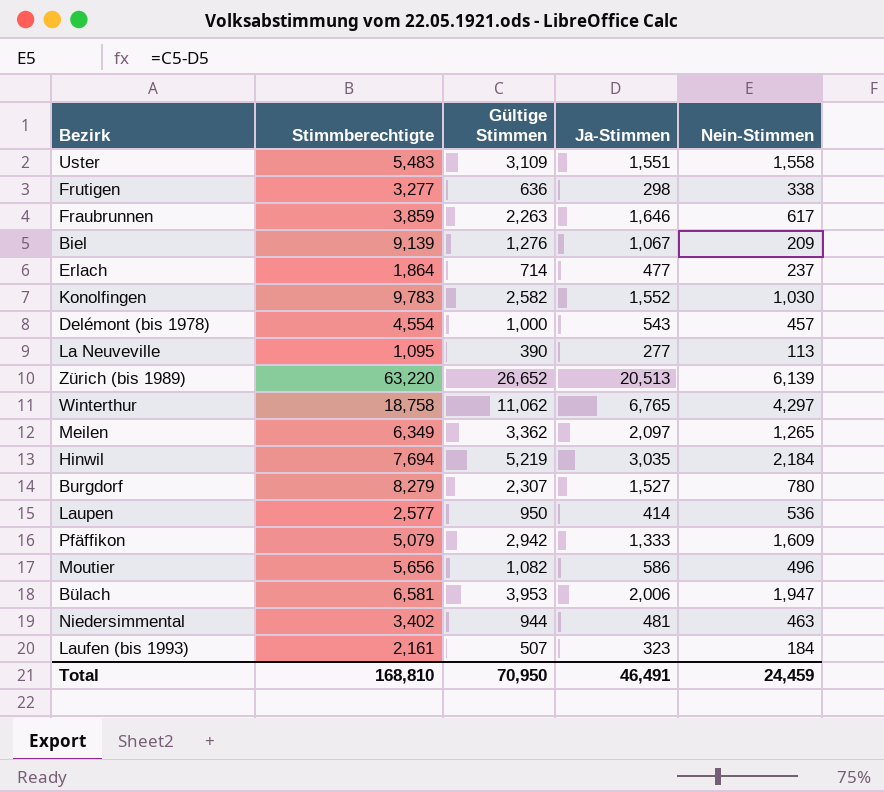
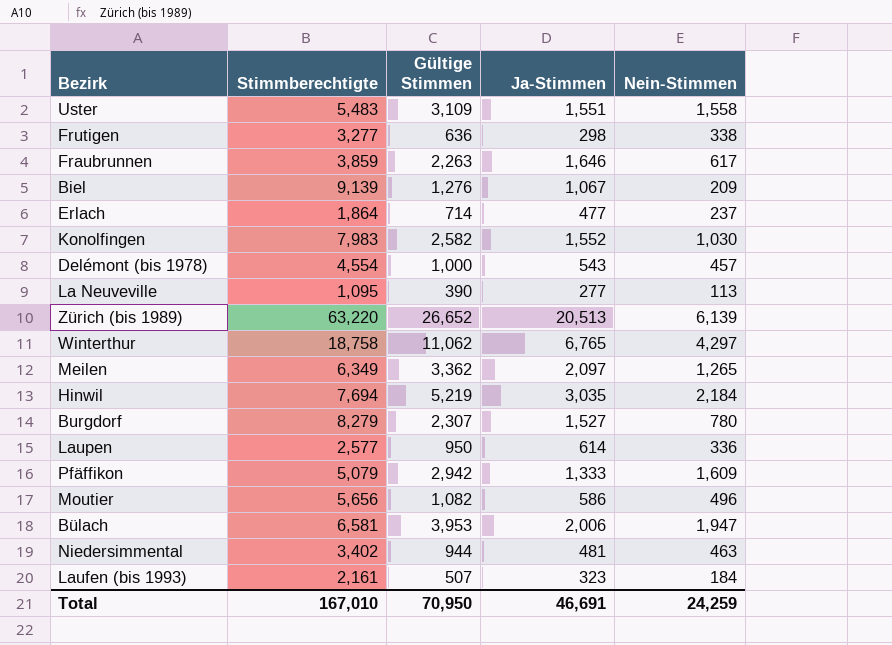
Konolfingen | Stimmberechtigte: 9,783 -> 7,983
Laupen | Ja-Stimmen: 414 -> 614
Laupen | Nein-Stimmen: 536 -> 336
Total | Stimmberechtigte: 168,810 -> 167,010
Total | Ja-Stimmen: 46,491 -> 46,691
Total | Nein-Stimmen: 24,459 -> 24,259

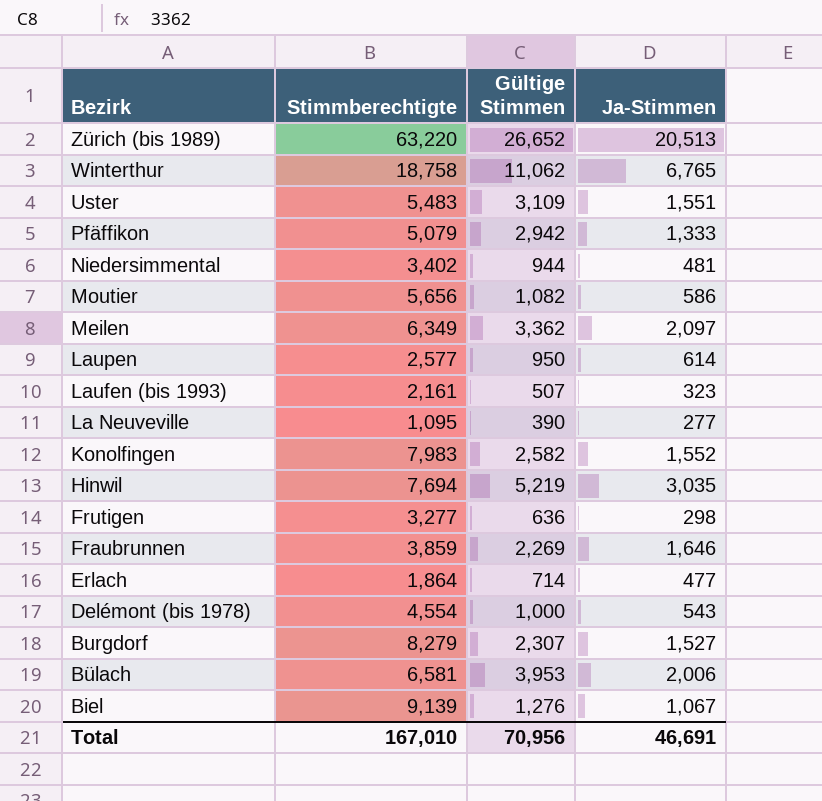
row order: none -> Bezirk descending
column Nein-Stimmen | formula: [Gültige Stimmen] - [Ja-Stimmen] -> none
Fraubrunnen | Gültige Stimmen: 2,263 -> 2,269
Total | Gültige Stimmen: 70,950 -> 70,956

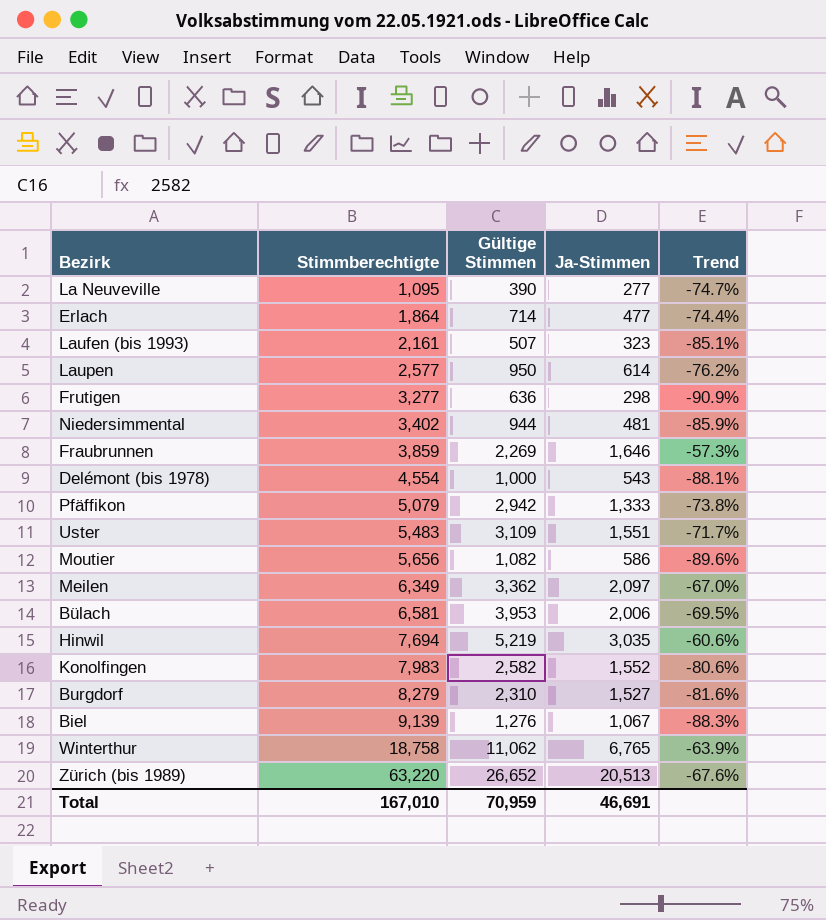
row order: Bezirk descending -> Stimmberechtigte ascending
column Trend | formula: none -> ([Ja-Stimmen] - [Stimmberechtigte]) / [Stimmberechtigte]
Burgdorf | Gültige Stimmen: 2,307 -> 2,310
Total | Gültige Stimmen: 70,956 -> 70,959

